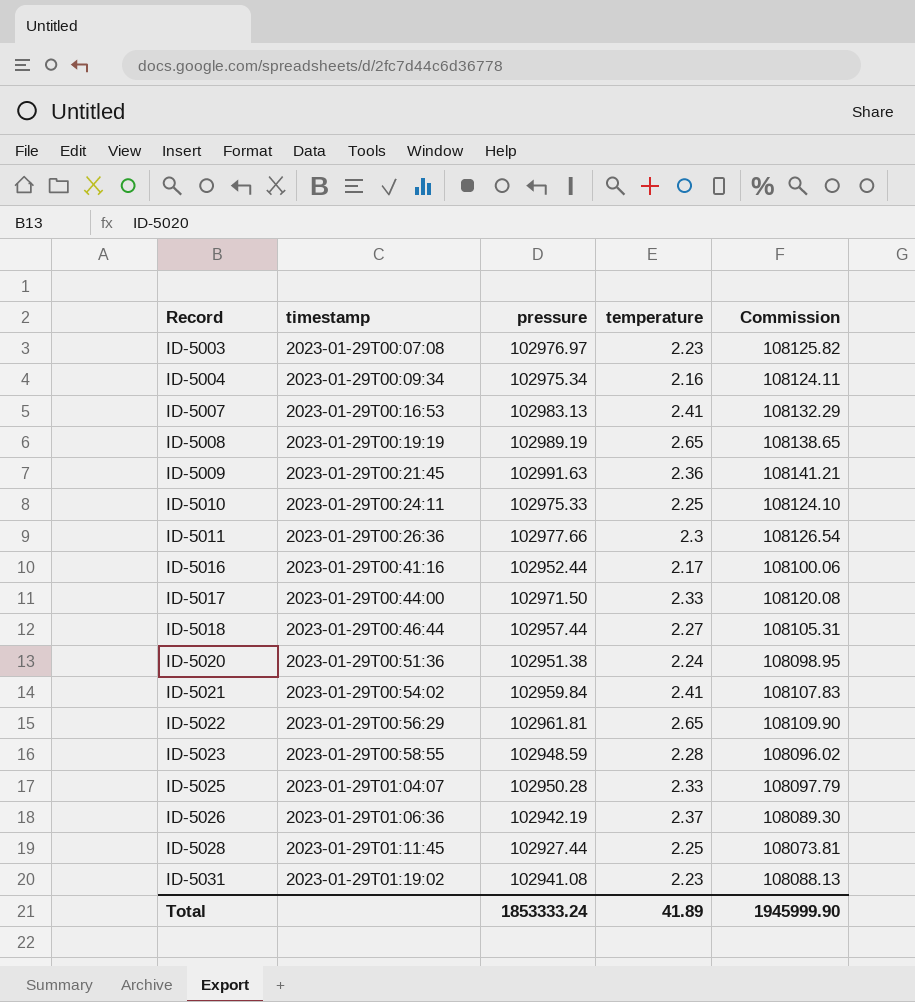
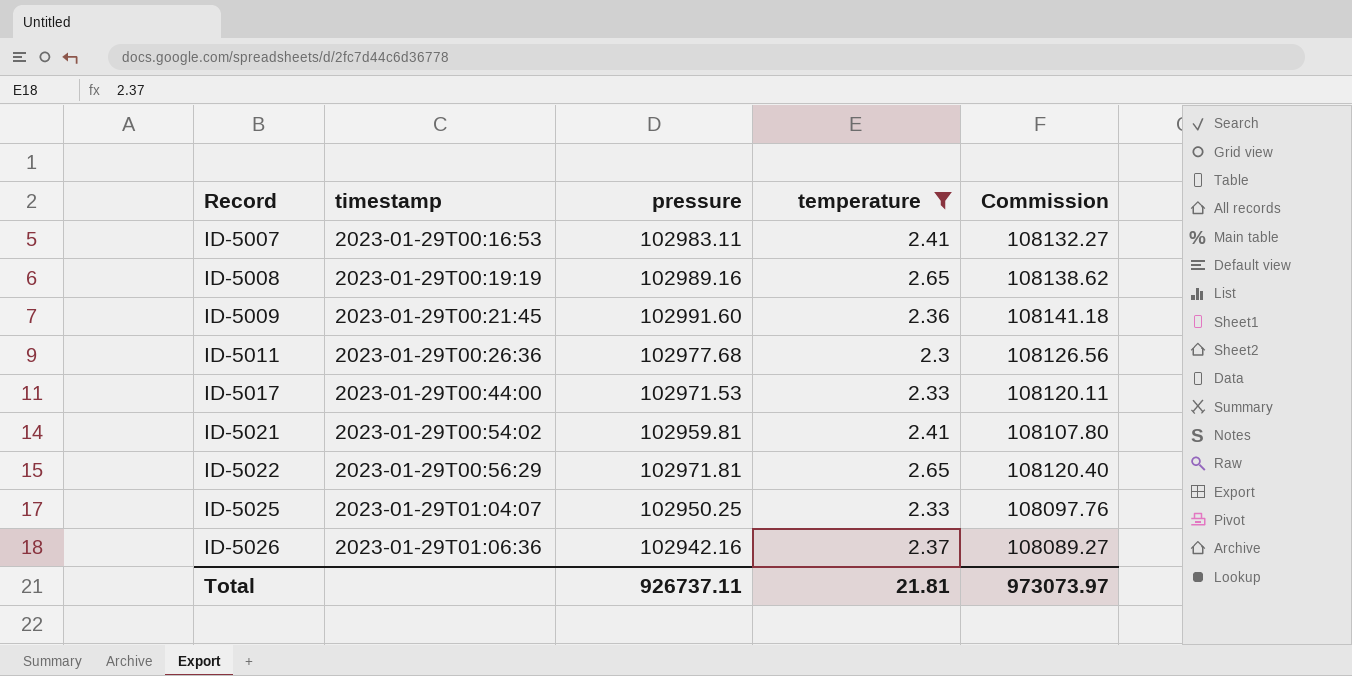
filter: none -> temperature >= 2.3
ID-5007 | pressure: 102983.13 -> 102983.11
ID-5007 | Commission: 108132.29 -> 108132.27
ID-5008 | pressure: 102989.19 -> 102989.16
ID-5008 | Commission: 108138.65 -> 108138.62
ID-5009 | pressure: 102991.63 -> 102991.60
ID-5009 | Commission: 108141.21 -> 108141.18
ID-5011 | pressure: 102977.66 -> 102977.68
ID-5011 | Commission: 108126.54 -> 108126.56
ID-5017 | pressure: 102971.50 -> 102971.53
ID-5017 | Commission: 108120.08 -> 108120.11
ID-5021 | pressure: 102959.84 -> 102959.81
ID-5021 | Commission: 108107.83 -> 108107.80
ID-5022 | pressure: 102961.81 -> 102971.81
ID-5022 | Commission: 108109.90 -> 108120.40
ID-5025 | pressure: 102950.28 -> 102950.25
ID-5025 | Commission: 108097.79 -> 108097.76
ID-5026 | pressure: 102942.19 -> 102942.16
ID-5026 | Commission: 108089.30 -> 108089.27
Total | pressure: 1853333.24 -> 926737.11
Total | temperature: 41.89 -> 21.81
Total | Commission: 1945999.90 -> 973073.97

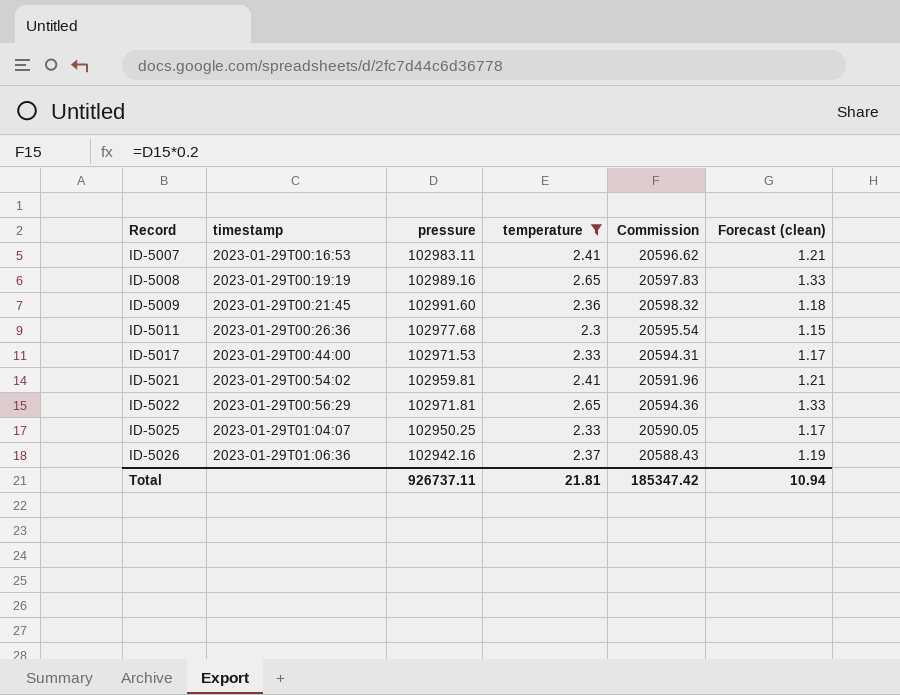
column Commission | formula: [pressure] * 1.05 -> [pressure] * 0.2
column Forecast (clean) | formula: none -> [temperature] * 0.5
Total | Commission: 973073.97 -> 185347.42

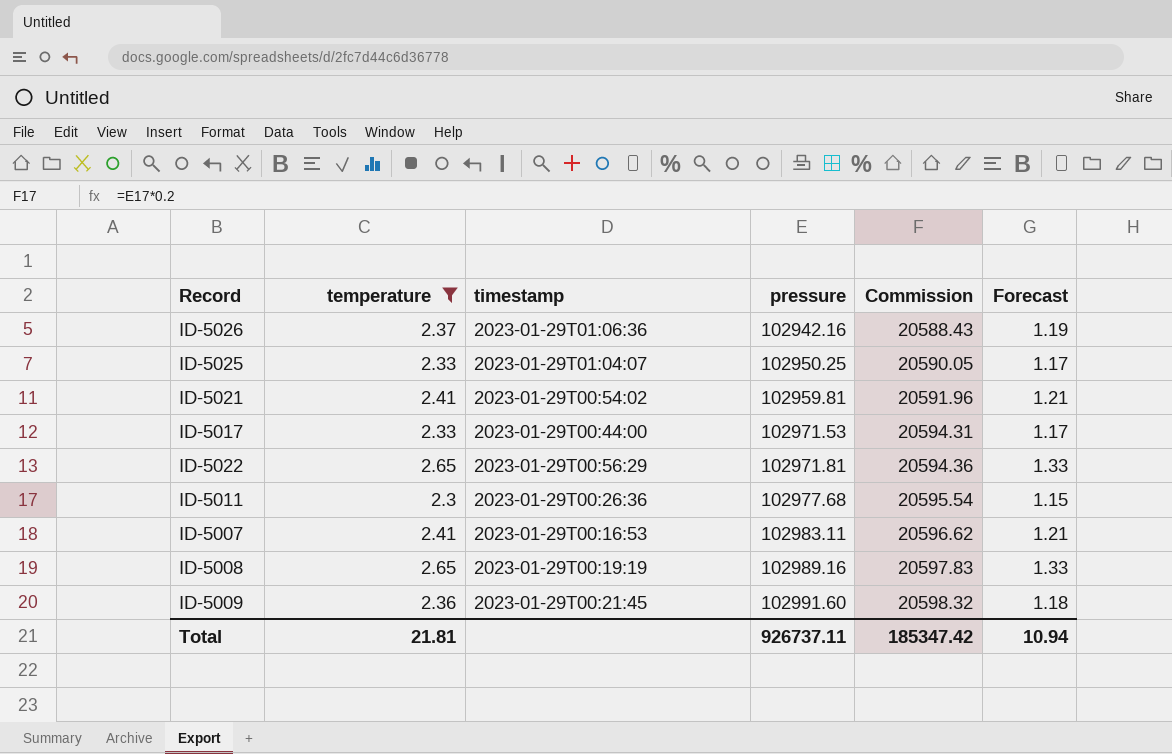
row order: Record ascending -> pressure ascending
column temperature | position: 4 -> 2
column name: Forecast (clean) -> Forecast

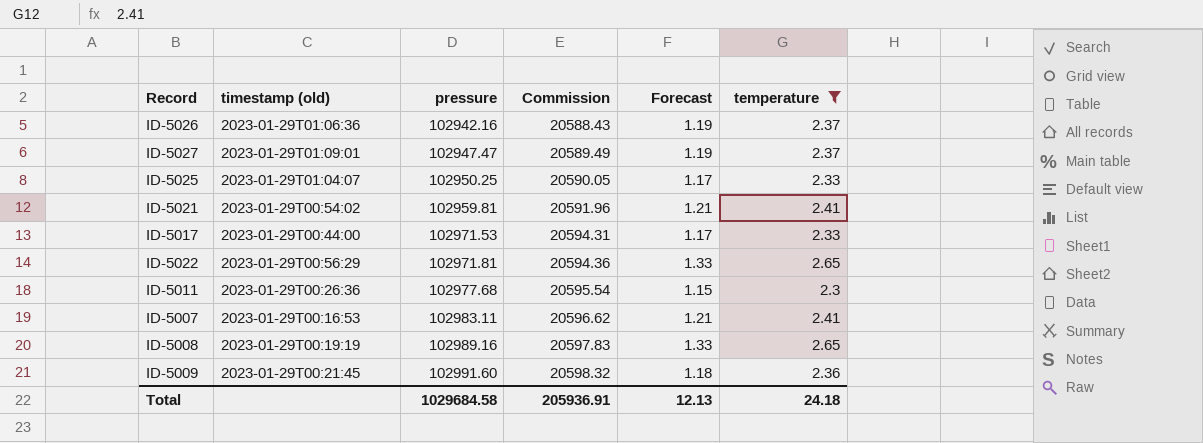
column name: timestamp -> timestamp (old)
column temperature | position: 2 -> 6
row ID-5027: none -> 2023-01-29T01:09:01 | 102947.47 | 20589.49 | 1.19 | 2.37
Total | pressure: 926737.11 -> 1029684.58
Total | Commission: 185347.42 -> 205936.91
Total | Forecast: 10.94 -> 12.13
Total | temperature: 21.81 -> 24.18

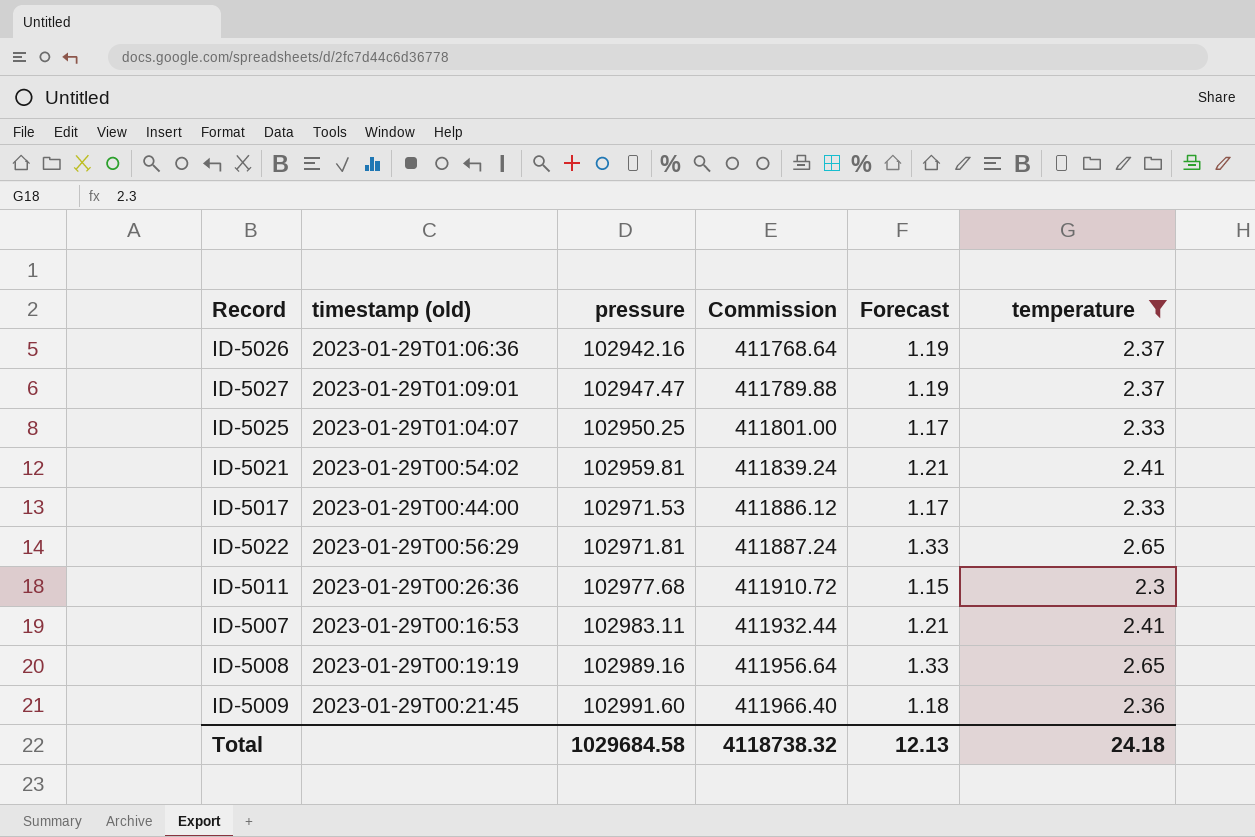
column Commission | formula: [pressure] * 0.2 -> [pressure] * 4
Total | Commission: 205936.91 -> 4118738.32

